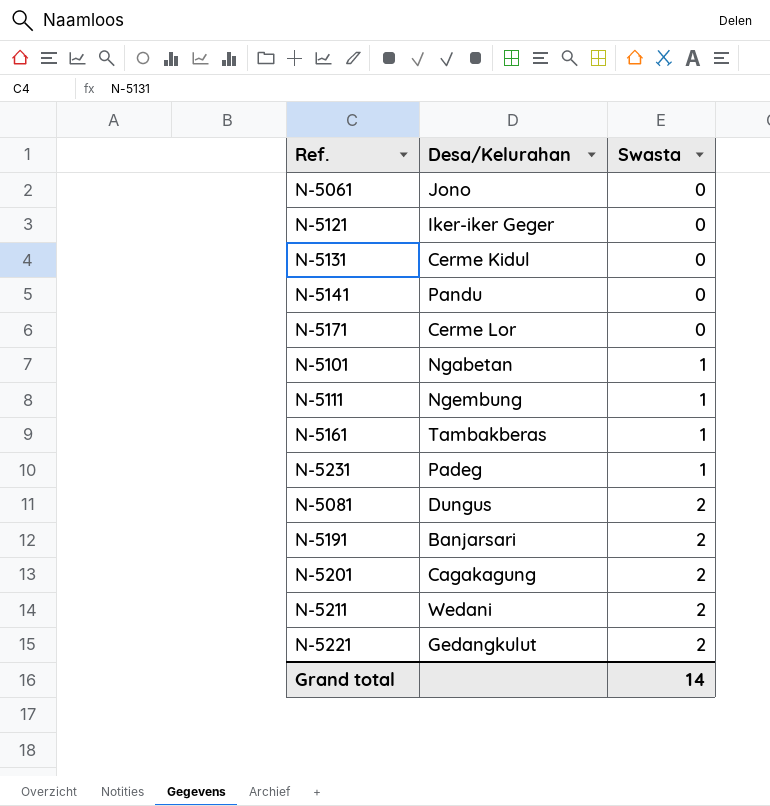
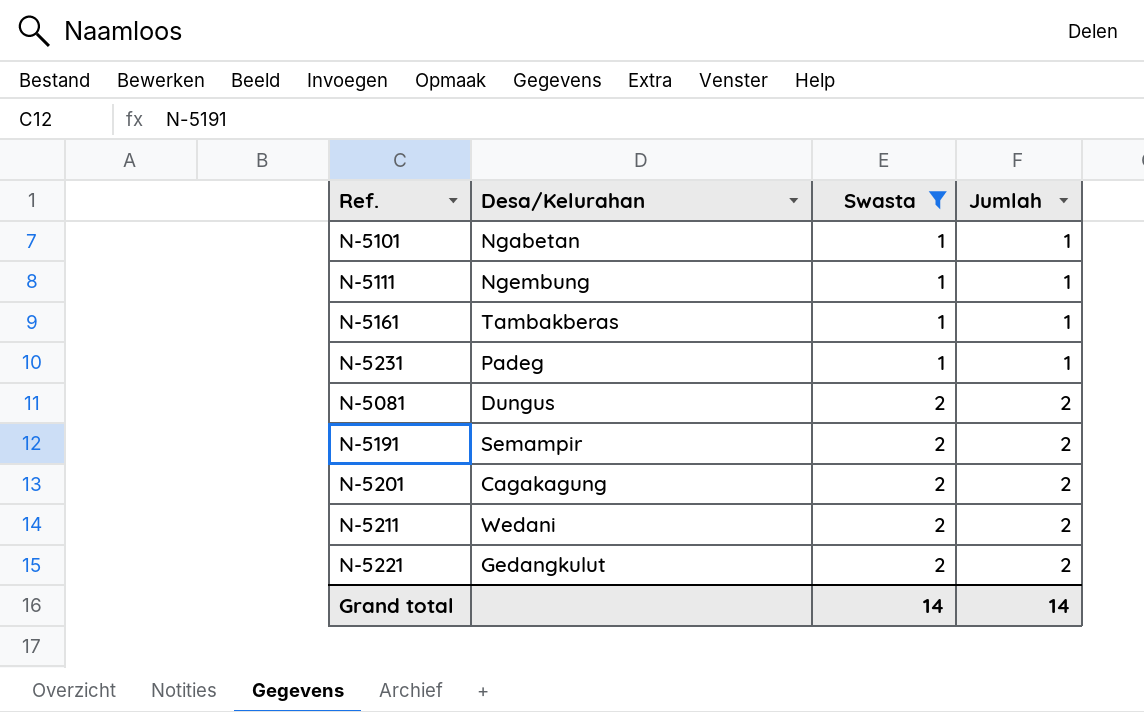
filter: none -> Swasta != 0
column Jumlah | position: none -> 4
N-5191 | Desa/Kelurahan: Banjarsari -> Semampir

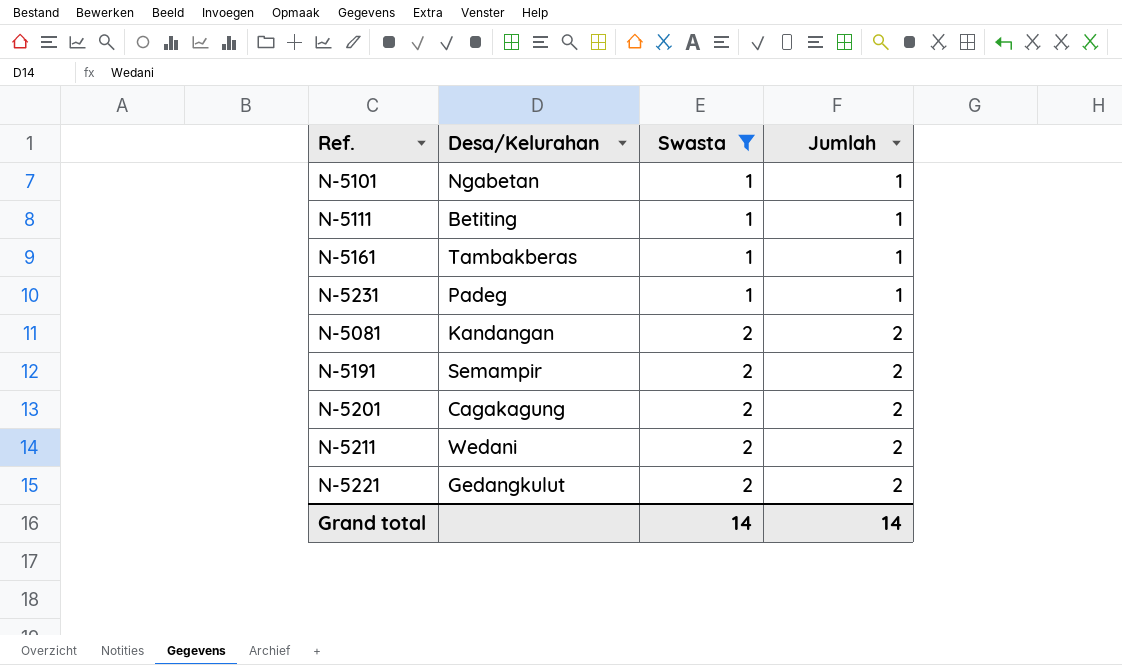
N-5111 | Desa/Kelurahan: Ngembung -> Betiting
N-5081 | Desa/Kelurahan: Dungus -> Kandangan

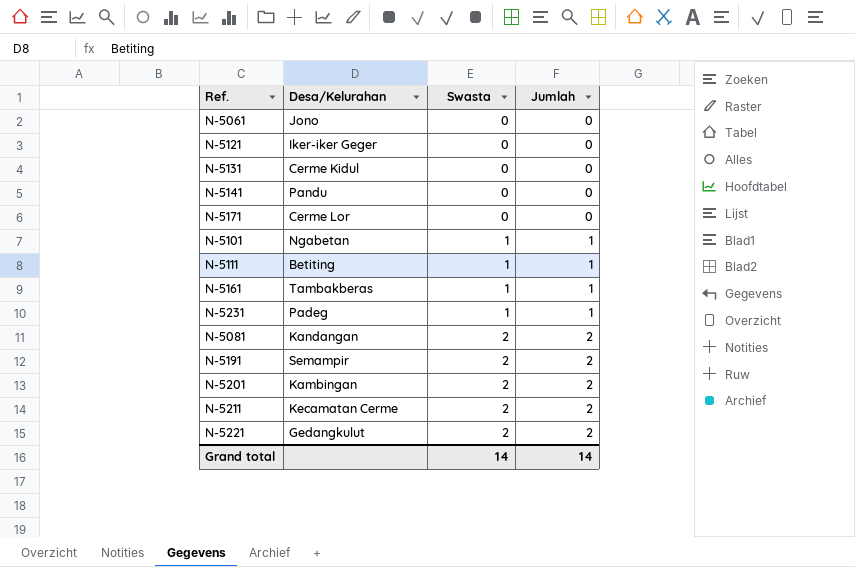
filter: Swasta != 0 -> none
N-5201 | Desa/Kelurahan: Cagakagung -> Kambingan
N-5211 | Desa/Kelurahan: Wedani -> Kecamatan Cerme

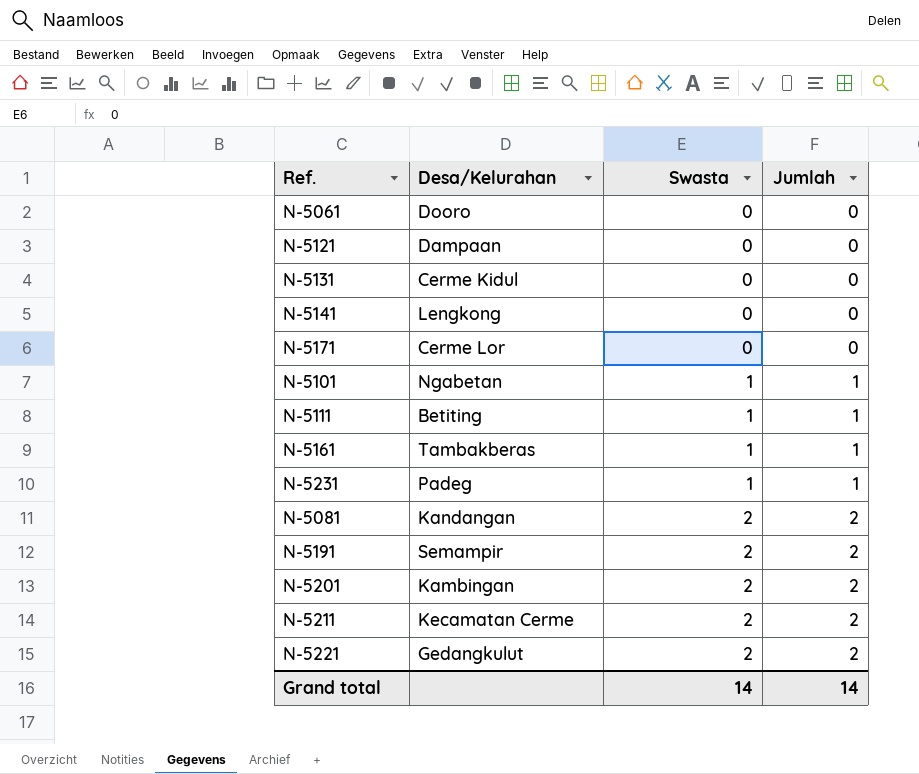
N-5061 | Desa/Kelurahan: Jono -> Dooro
N-5121 | Desa/Kelurahan: Iker-iker Geger -> Dampaan
N-5141 | Desa/Kelurahan: Pandu -> Lengkong

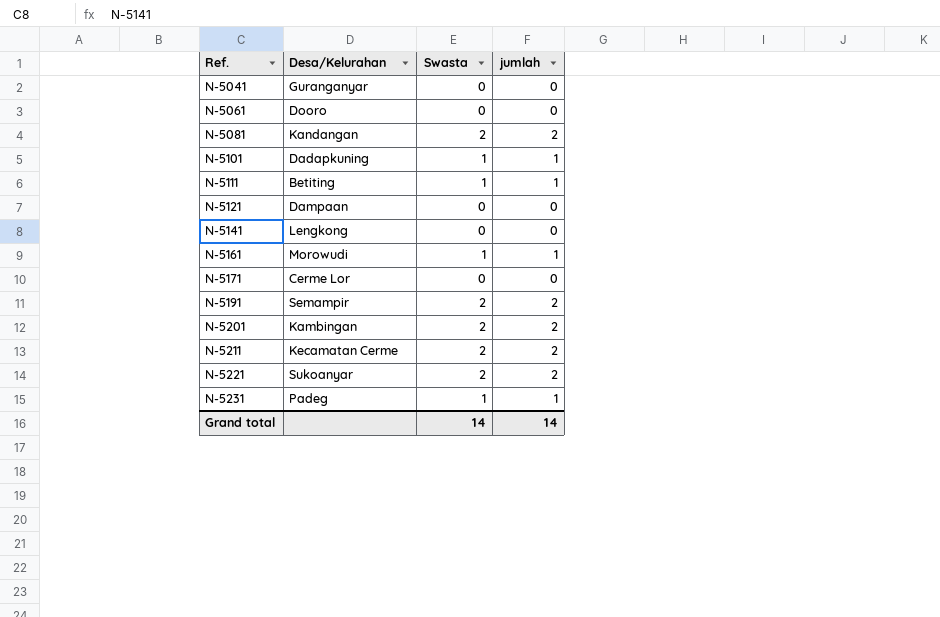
row order: Swasta ascending -> Ref. ascending
column name: Jumlah -> jumlah
row N-5131: Cerme Kidul | 0 | 0 -> none
row N-5041: none -> Guranganyar | 0 | 0
N-5101 | Desa/Kelurahan: Ngabetan -> Dadapkuning
N-5161 | Desa/Kelurahan: Tambakberas -> Morowudi
N-5221 | Desa/Kelurahan: Gedangkulut -> Sukoanyar

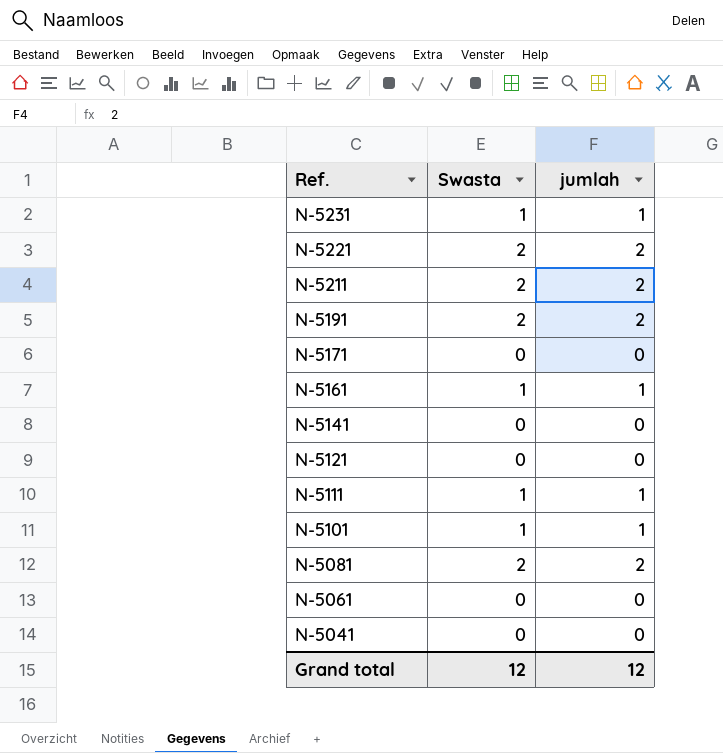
row order: Ref. ascending -> Ref. descending
column Desa/Kelurahan | position: 2 -> none
row N-5201: Kambingan | 2 | 2 -> none
Grand total | Swasta: 14 -> 12
Grand total | jumlah: 14 -> 12

